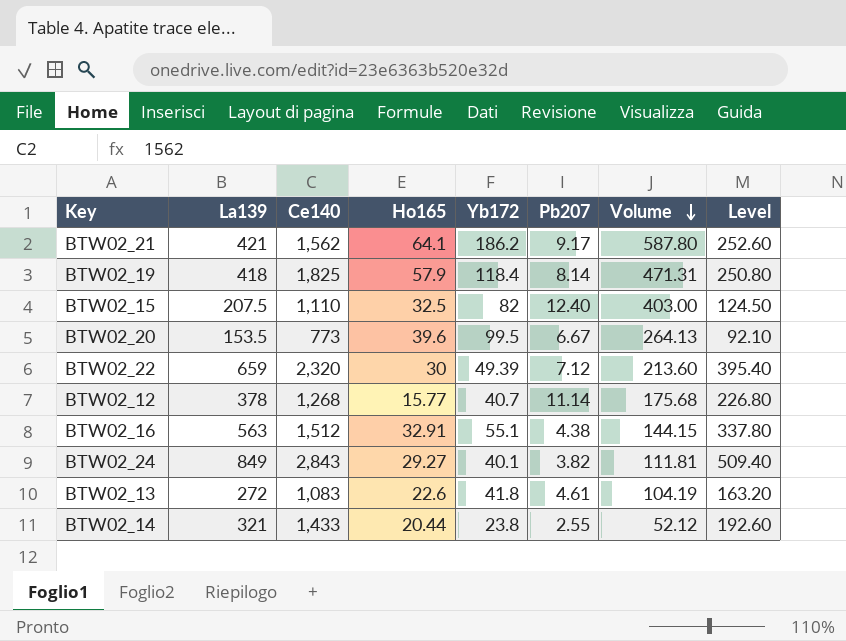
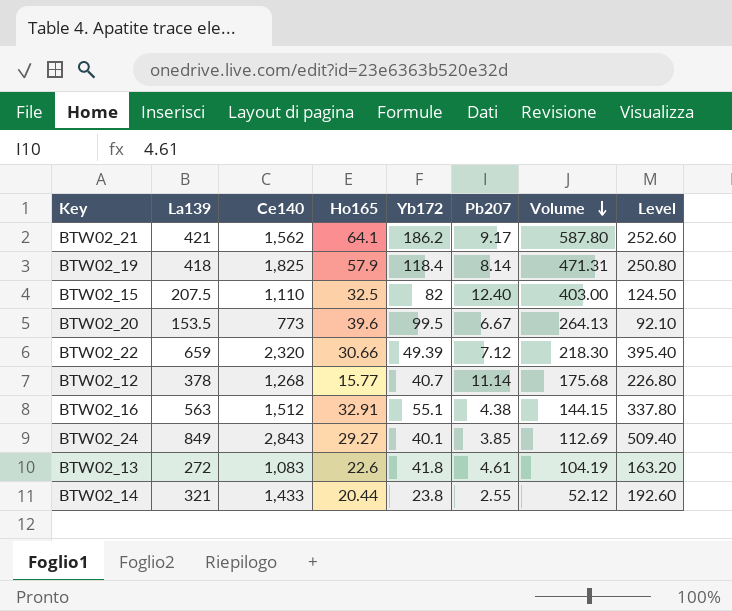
BTW02_22 | Ho165: 30 -> 30.66
BTW02_22 | Volume: 213.60 -> 218.30
BTW02_24 | Pb207: 3.82 -> 3.85
BTW02_24 | Volume: 111.81 -> 112.69

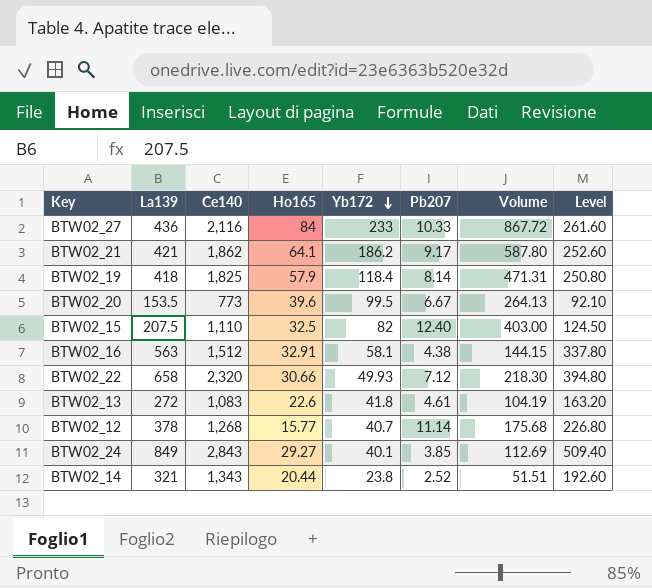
row order: Volume descending -> Yb172 descending
row BTW02_27: none -> 436 | 2,116 | 84 | 233 | 10.33 | 867.72 | 261.60
BTW02_21 | Ce140: 1,562 -> 1,862
BTW02_16 | Yb172: 55.1 -> 58.1
BTW02_22 | La139: 659 -> 658
BTW02_22 | Yb172: 49.39 -> 49.93
BTW02_22 | Level: 395.40 -> 394.80
BTW02_14 | Ce140: 1,433 -> 1,343
BTW02_14 | Pb207: 2.55 -> 2.52
BTW02_14 | Volume: 52.12 -> 51.51

